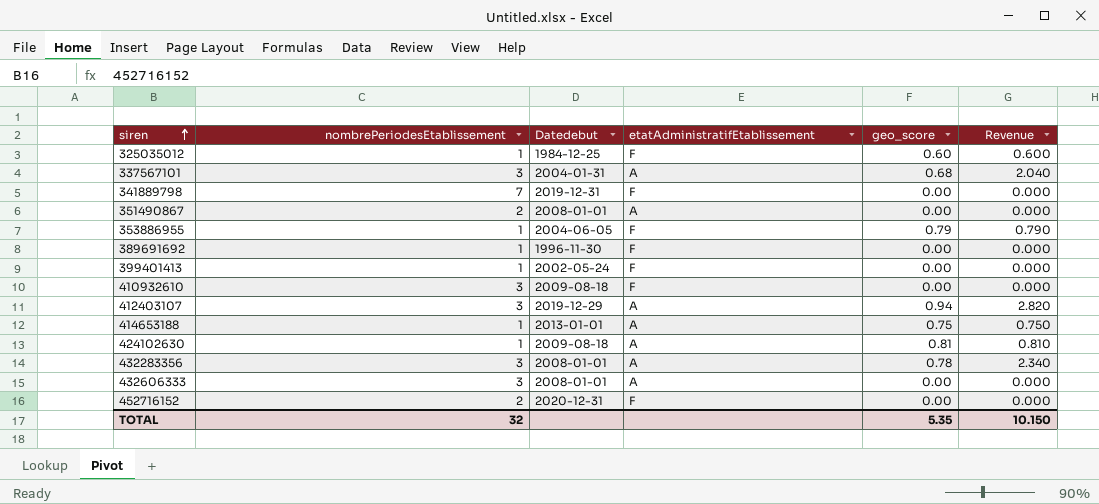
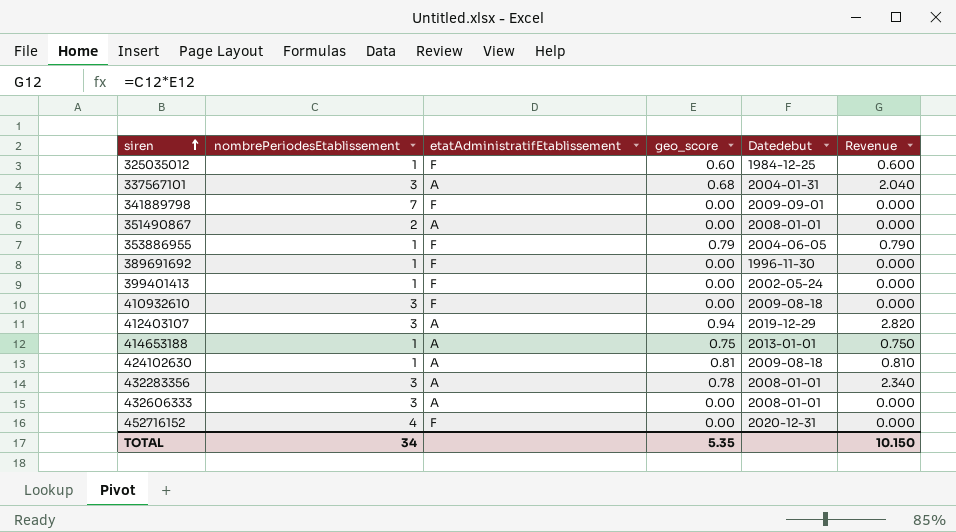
column Datedebut | position: 3 -> 5
341889798 | Datedebut: 2019-12-31 -> 2009-09-01
452716152 | nombrePeriodesEtablissement: 2 -> 4
TOTAL | nombrePeriodesEtablissement: 32 -> 34

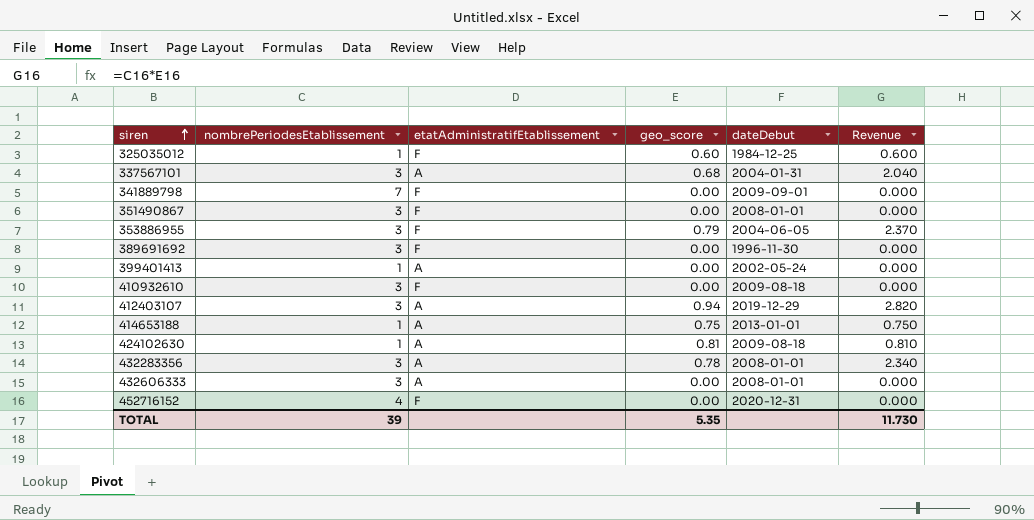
column name: Datedebut -> dateDebut
351490867 | nombrePeriodesEtablissement: 2 -> 3
351490867 | etatAdministratifEtablissement: A -> F
353886955 | nombrePeriodesEtablissement: 1 -> 3
353886955 | Revenue: 0.790 -> 2.370
389691692 | nombrePeriodesEtablissement: 1 -> 3
399401413 | etatAdministratifEtablissement: F -> A
TOTAL | nombrePeriodesEtablissement: 34 -> 39
TOTAL | Revenue: 10.150 -> 11.730

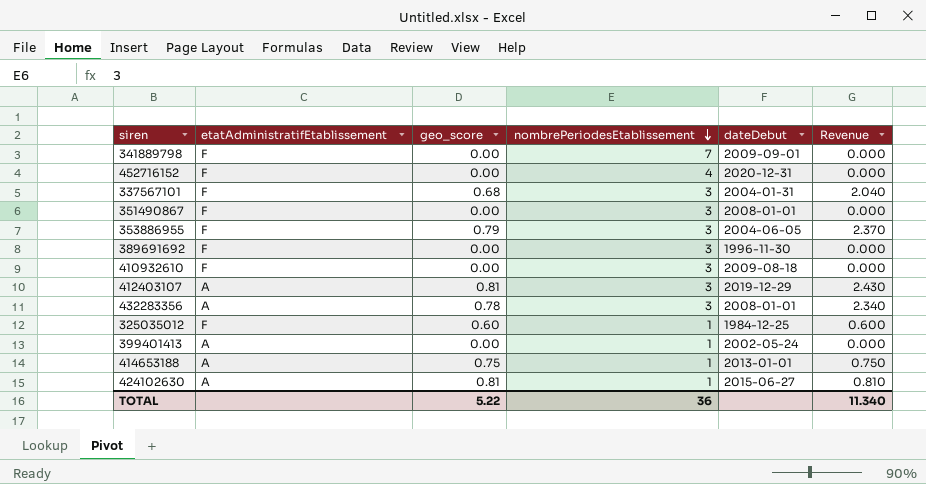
row order: siren ascending -> nombrePeriodesEtablissement descending
column nombrePeriodesEtablissement | position: 2 -> 4
row 432606333: 3 | A | 0.00 | 2008-01-01 | 0.000 -> none
337567101 | etatAdministratifEtablissement: A -> F
412403107 | geo_score: 0.94 -> 0.81
412403107 | Revenue: 2.820 -> 2.430
424102630 | dateDebut: 2009-08-18 -> 2015-06-27
TOTAL | geo_score: 5.35 -> 5.22
TOTAL | nombrePeriodesEtablissement: 39 -> 36
TOTAL | Revenue: 11.730 -> 11.340

